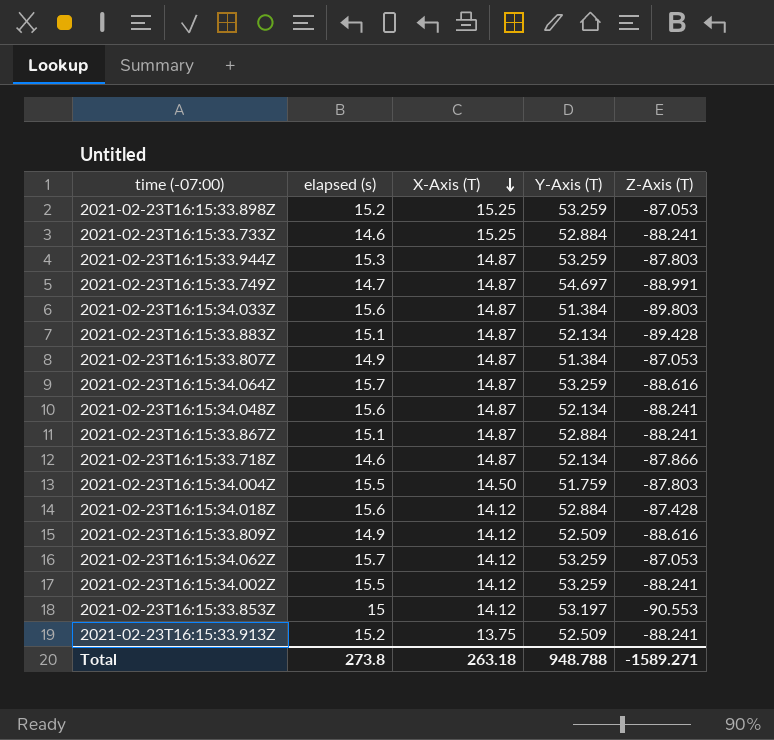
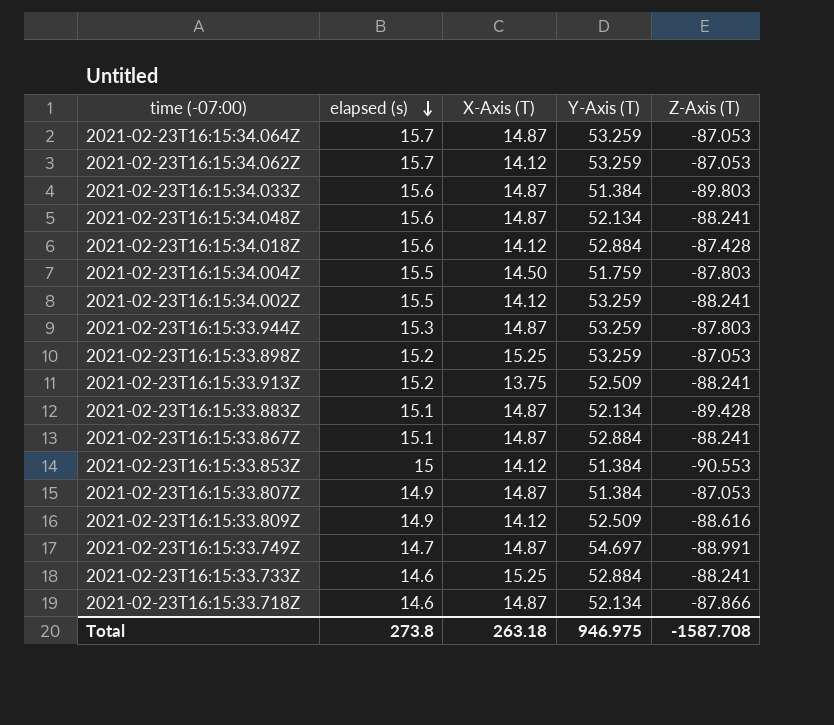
row order: X-Axis (T) descending -> elapsed (s) descending
2021-02-23T16:15:34.064Z | Z-Axis (T): -88.616 -> -87.053
2021-02-23T16:15:33.853Z | Y-Axis (T): 53.197 -> 51.384
Total | Y-Axis (T): 948.788 -> 946.975
Total | Z-Axis (T): -1589.271 -> -1587.708

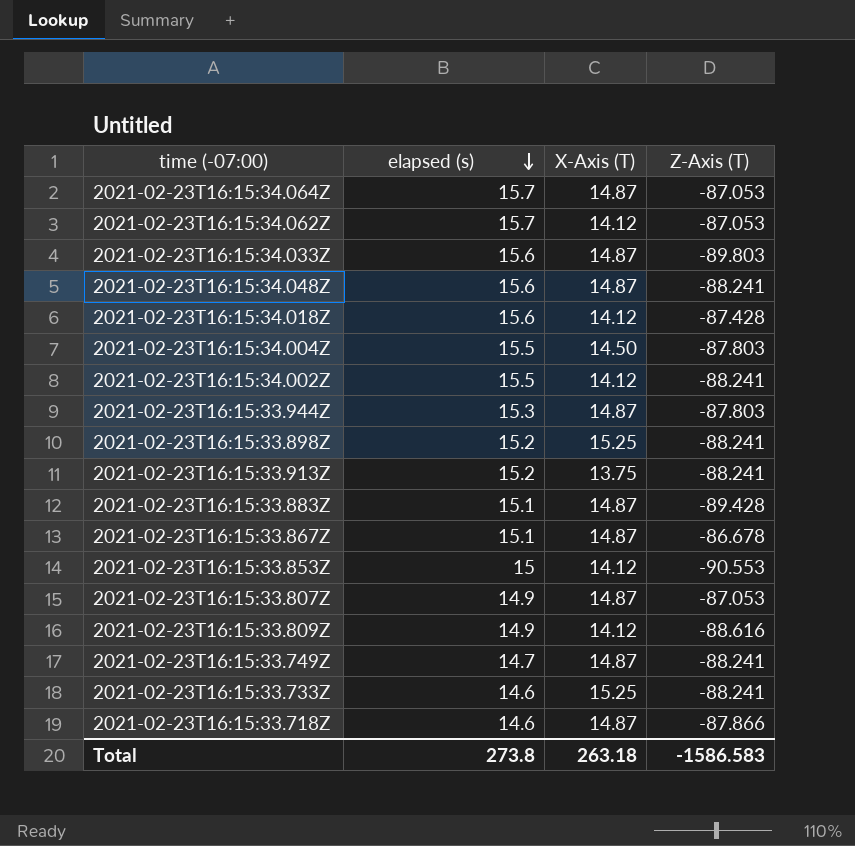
column Y-Axis (T) | position: 4 -> none
2021-02-23T16:15:33.898Z | Z-Axis (T): -87.053 -> -88.241
2021-02-23T16:15:33.867Z | Z-Axis (T): -88.241 -> -86.678
2021-02-23T16:15:33.749Z | Z-Axis (T): -88.991 -> -88.241
Total | Z-Axis (T): -1587.708 -> -1586.583

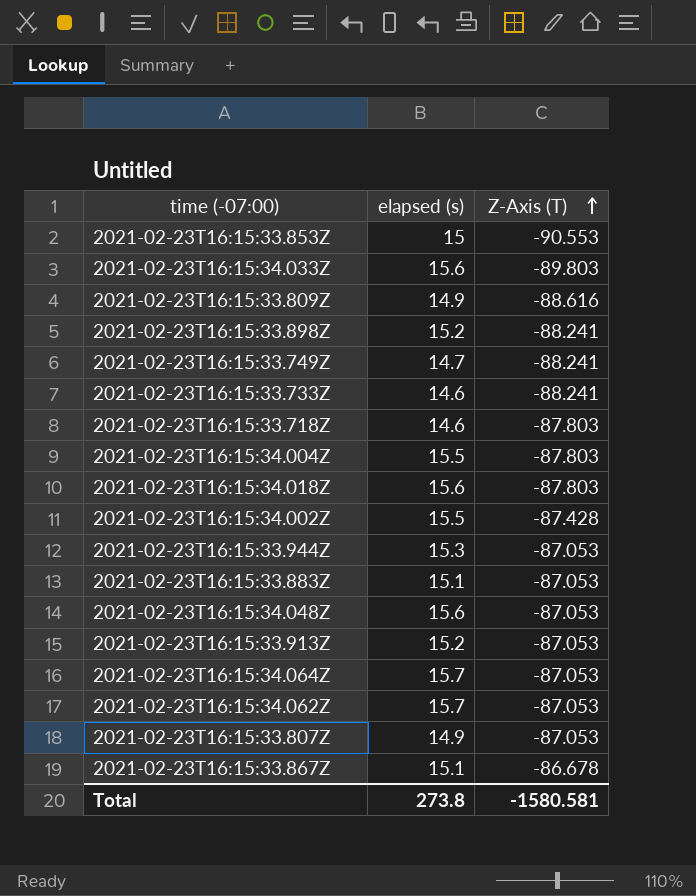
row order: elapsed (s) descending -> Z-Axis (T) ascending
column X-Axis (T) | position: 3 -> none
2021-02-23T16:15:33.718Z | Z-Axis (T): -87.866 -> -87.803
2021-02-23T16:15:34.018Z | Z-Axis (T): -87.428 -> -87.803
2021-02-23T16:15:34.002Z | Z-Axis (T): -88.241 -> -87.428
2021-02-23T16:15:33.944Z | Z-Axis (T): -87.803 -> -87.053
2021-02-23T16:15:33.883Z | Z-Axis (T): -89.428 -> -87.053
2021-02-23T16:15:34.048Z | Z-Axis (T): -88.241 -> -87.053
2021-02-23T16:15:33.913Z | Z-Axis (T): -88.241 -> -87.053
Total | Z-Axis (T): -1586.583 -> -1580.581

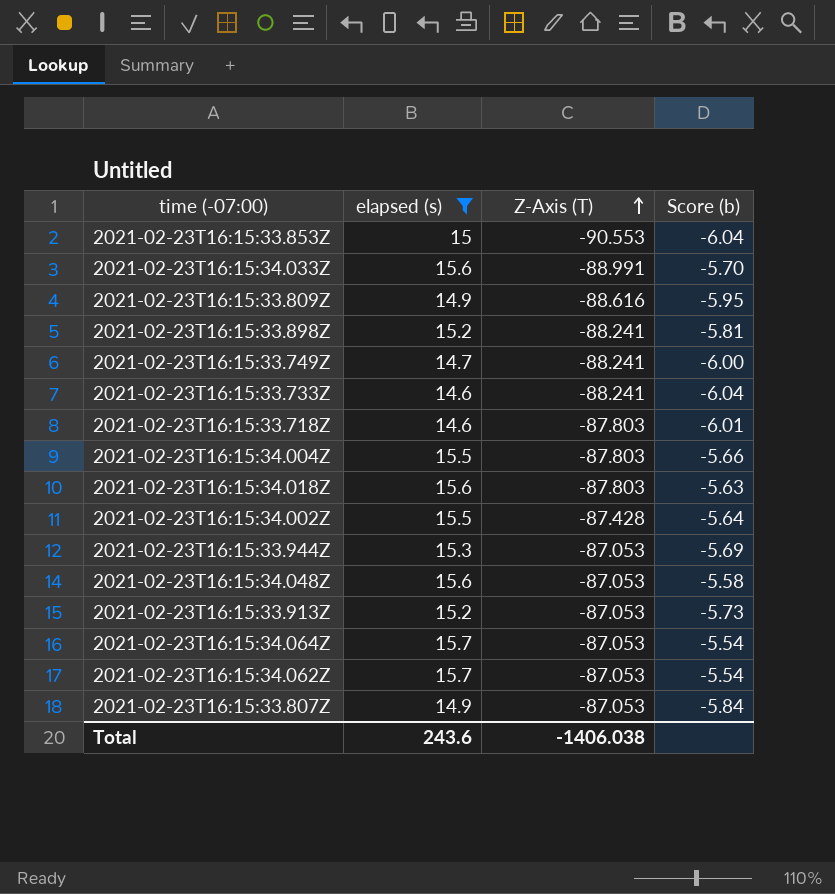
filter: none -> elapsed (s) != 15.1
column Score (b) | formula: none -> [Z-Axis (T)] / [elapsed (s)]
2021-02-23T16:15:34.033Z | Z-Axis (T): -89.803 -> -88.991
Total | elapsed (s): 273.8 -> 243.6
Total | Z-Axis (T): -1580.581 -> -1406.038

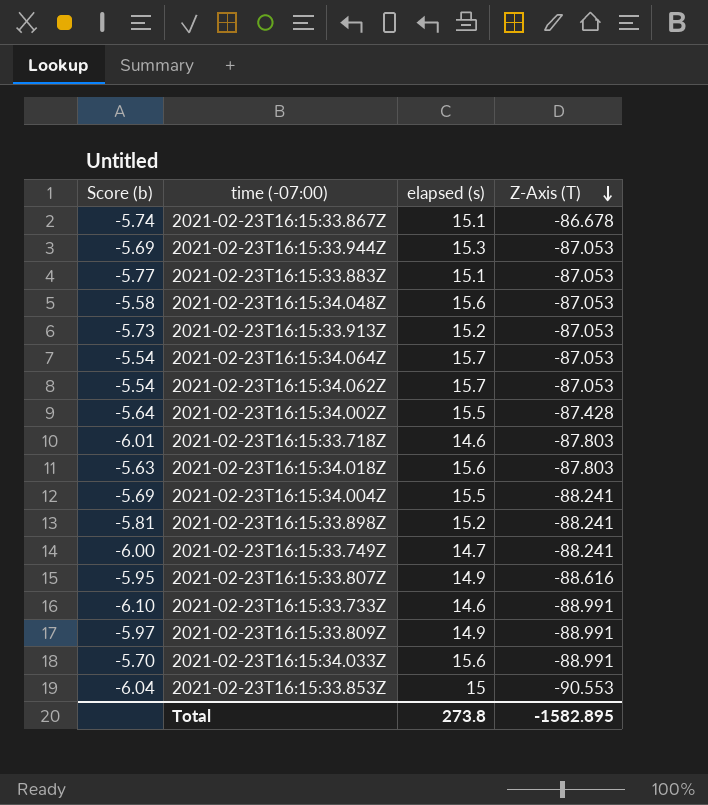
filter: elapsed (s) != 15.1 -> none
row order: Z-Axis (T) ascending -> Z-Axis (T) descending
column Score (b) | position: 4 -> 1
2021-02-23T16:15:34.004Z | Score (b): -5.66 -> -5.69
2021-02-23T16:15:34.004Z | Z-Axis (T): -87.803 -> -88.241
2021-02-23T16:15:33.807Z | Score (b): -5.84 -> -5.95
2021-02-23T16:15:33.807Z | Z-Axis (T): -87.053 -> -88.616
2021-02-23T16:15:33.733Z | Score (b): -6.04 -> -6.10
2021-02-23T16:15:33.733Z | Z-Axis (T): -88.241 -> -88.991
2021-02-23T16:15:33.809Z | Score (b): -5.95 -> -5.97
2021-02-23T16:15:33.809Z | Z-Axis (T): -88.616 -> -88.991
Total | elapsed (s): 243.6 -> 273.8
Total | Z-Axis (T): -1406.038 -> -1582.895

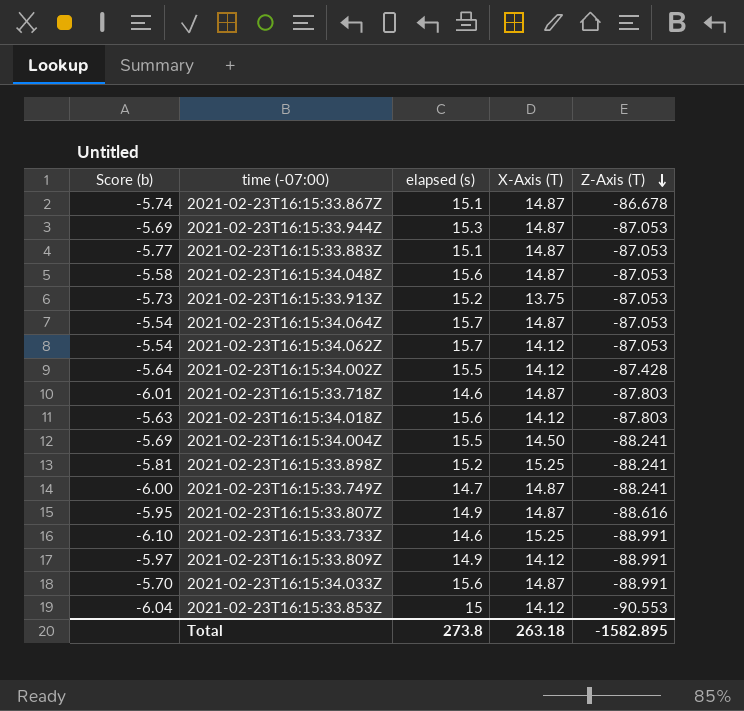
column X-Axis (T) | position: none -> 4

